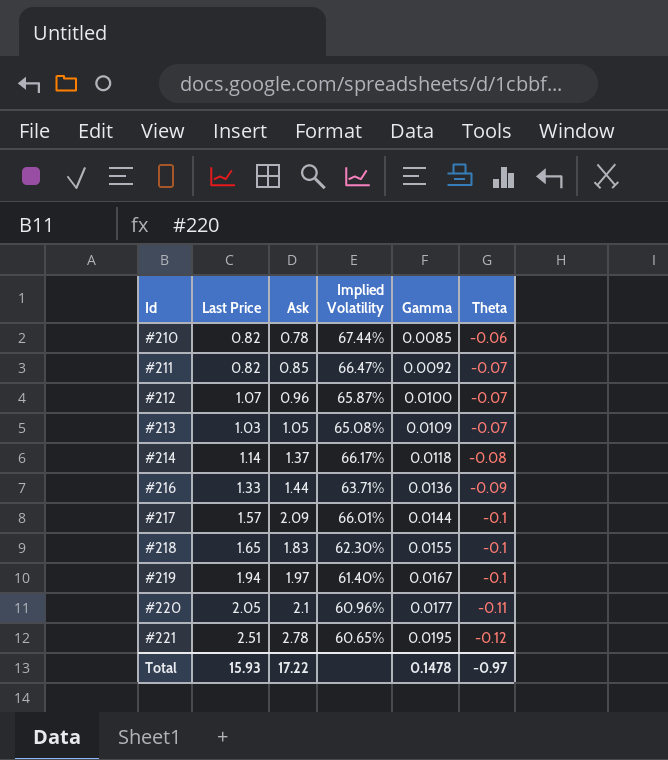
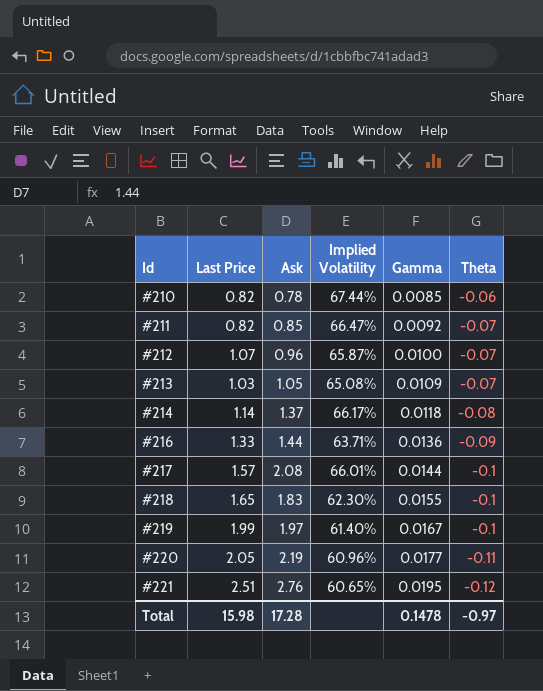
#217 | Ask: 2.09 -> 2.08
#219 | Last Price: 1.94 -> 1.99
#220 | Ask: 2.1 -> 2.19
#221 | Ask: 2.78 -> 2.76
Total | Last Price: 15.93 -> 15.98
Total | Ask: 17.22 -> 17.28

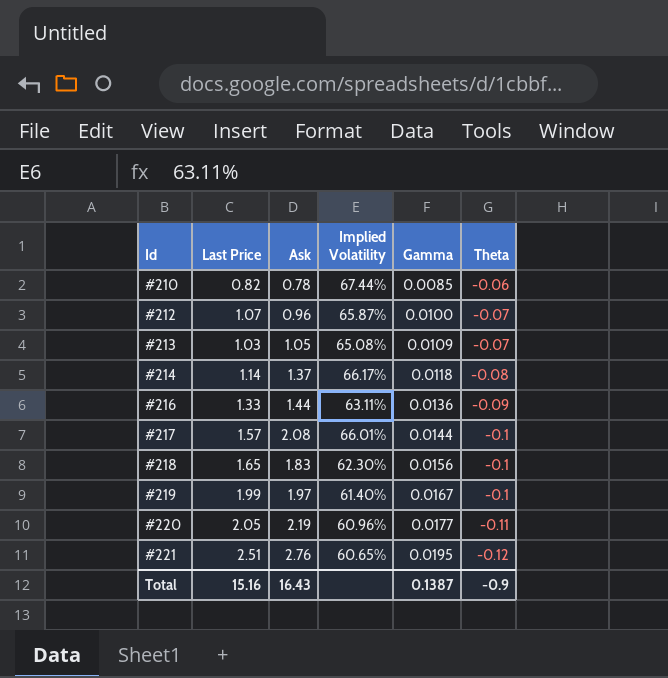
row #211: 0.82 | 0.85 | 66.47% | 0.0092 | -0.07 -> none
#216 | Implied Volatility: 63.71% -> 63.11%
#218 | Gamma: 0.0155 -> 0.0156
Total | Last Price: 15.98 -> 15.16
Total | Ask: 17.28 -> 16.43
Total | Gamma: 0.1478 -> 0.1387
Total | Theta: -0.97 -> -0.9

